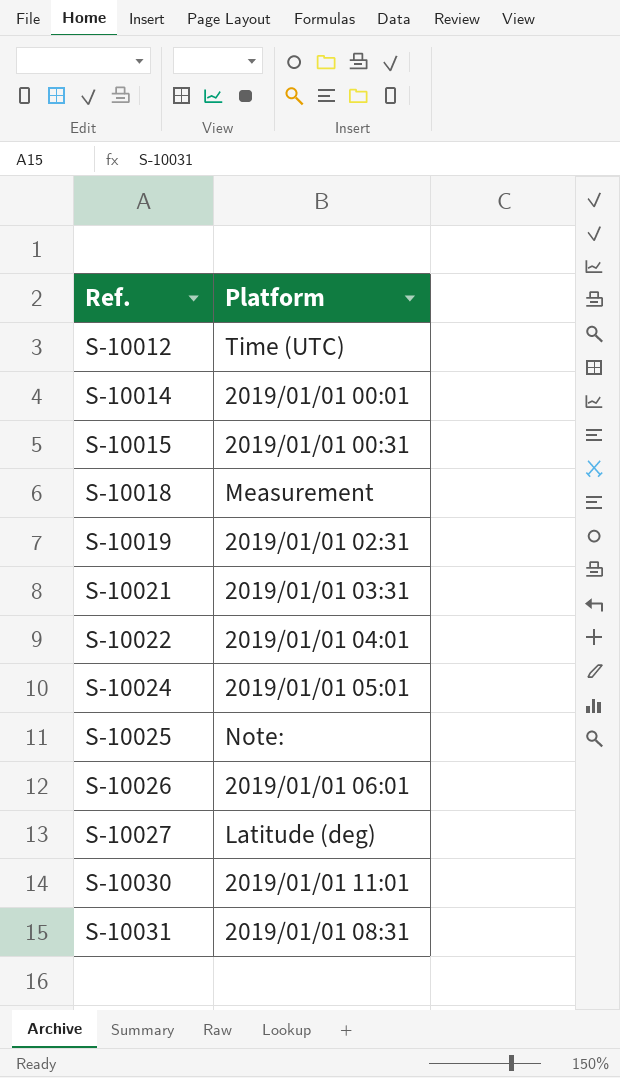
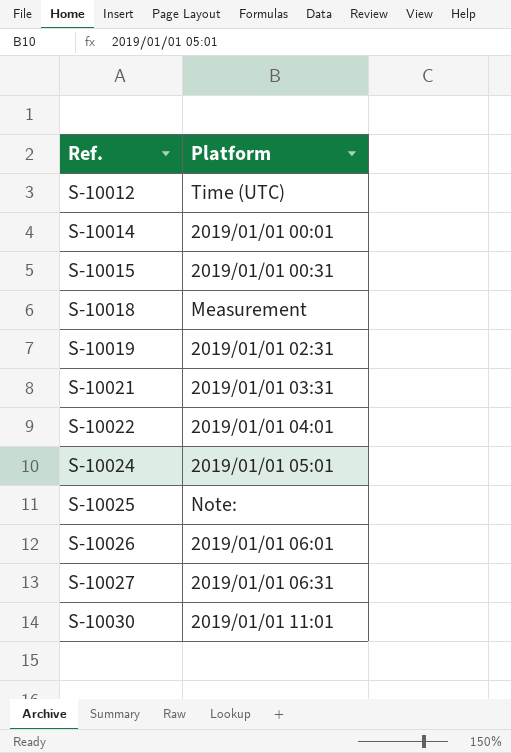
row S-10031: 2019/01/01 08:31 -> none
S-10027 | Platform: Latitude (deg) -> 2019/01/01 06:31

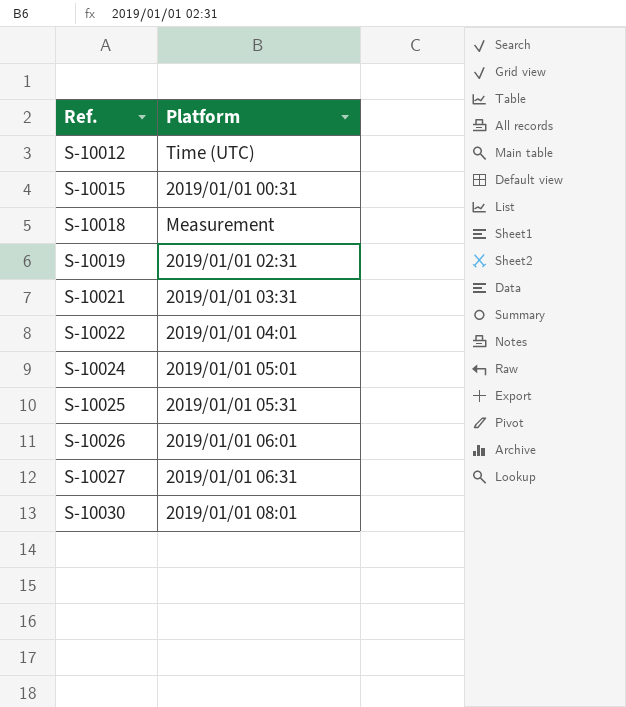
row S-10014: 2019/01/01 00:01 -> none
S-10025 | Platform: Note: -> 2019/01/01 05:31
S-10030 | Platform: 2019/01/01 11:01 -> 2019/01/01 08:01

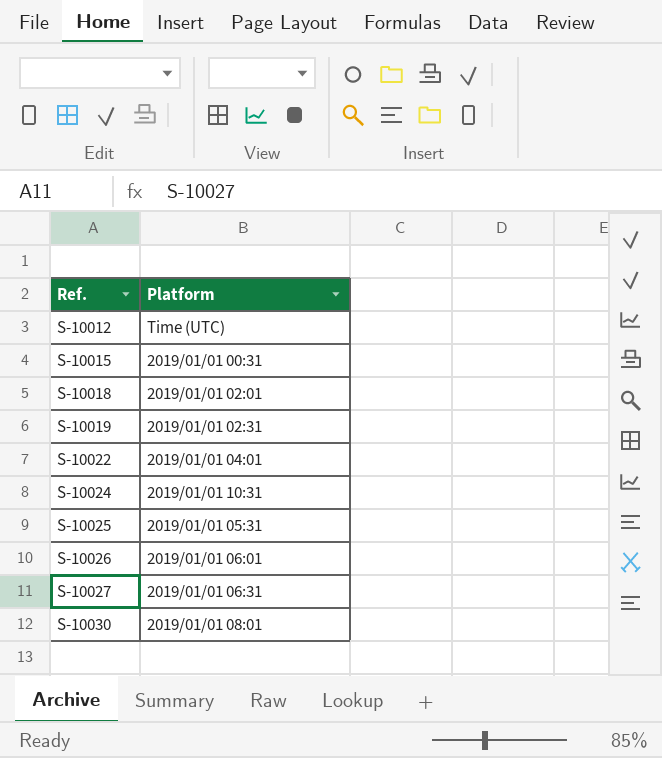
row S-10021: 2019/01/01 03:31 -> none
S-10018 | Platform: Measurement -> 2019/01/01 02:01
S-10024 | Platform: 2019/01/01 05:01 -> 2019/01/01 10:31

